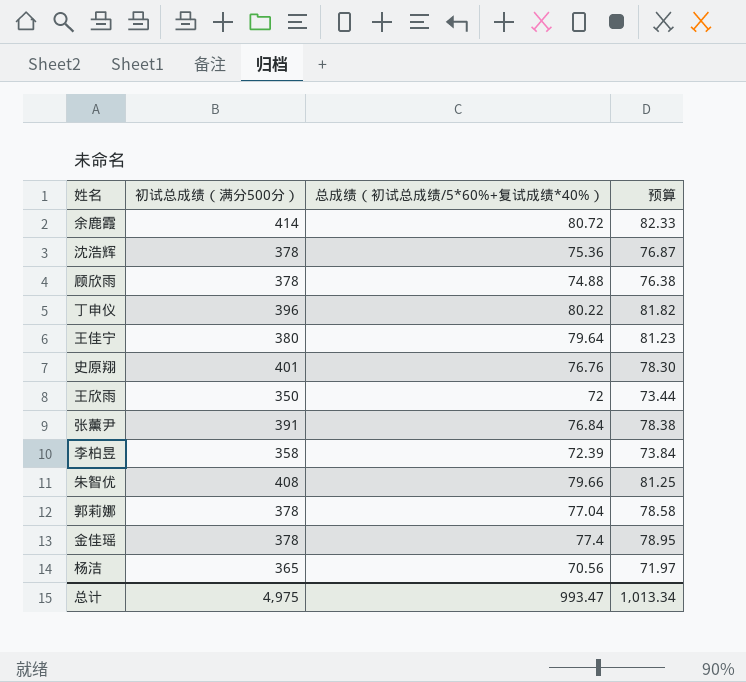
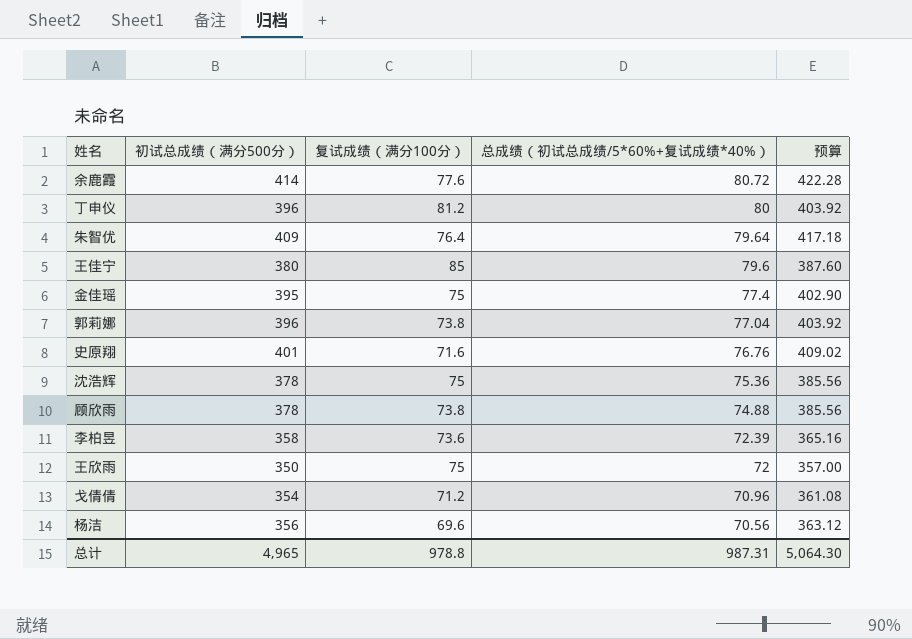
row order: none -> 总成绩（初试总成绩/5*60%+复试成绩*40%） descending
column 复试成绩（满分100分） | position: none -> 3
column 预算 | formula: [总成绩（初试总成绩/5*60%+复试成绩*40%）] * 1.02 -> [初试总成绩（满分500分）] * 1.02
row 张薰尹: 391 | 76.84 | 78.38 -> none
丁申仪 | 总成绩（初试总成绩/5*60%+复试成绩*40%）: 80.22 -> 80
朱智优 | 初试总成绩（满分500分）: 408 -> 409
朱智优 | 总成绩（初试总成绩/5*60%+复试成绩*40%）: 79.66 -> 79.64
王佳宁 | 总成绩（初试总成绩/5*60%+复试成绩*40%）: 79.64 -> 79.6
金佳瑶 | 初试总成绩（满分500分）: 378 -> 395
郭莉娜 | 初试总成绩（满分500分）: 378 -> 396
row 戈倩倩: none -> 354 | 71.2 | 70.96 | 361.08
杨洁 | 初试总成绩（满分500分）: 365 -> 356
总计 | 初试总成绩（满分500分）: 4,975 -> 4,965
总计 | 总成绩（初试总成绩/5*60%+复试成绩*40%）: 993.47 -> 987.31
总计 | 预算: 1,013.34 -> 5,064.30

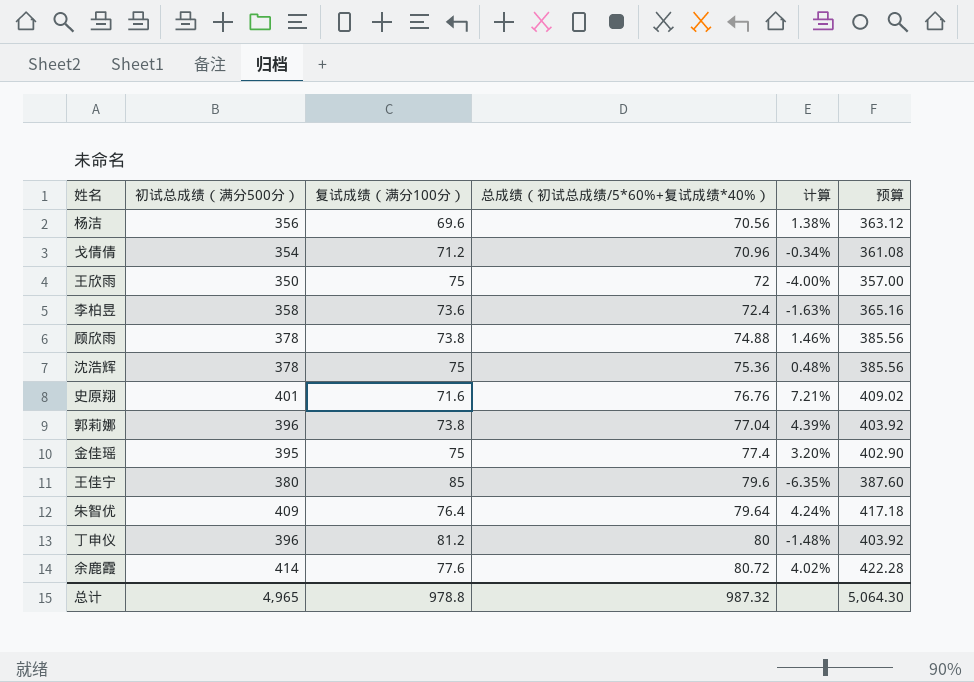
row order: 总成绩（初试总成绩/5*60%+复试成绩*40%） descending -> 总成绩（初试总成绩/5*60%+复试成绩*40%） ascending
column 计算 | formula: none -> ([总成绩（初试总成绩/5*60%+复试成绩*40%）] - [复试成绩（满分100分）]) / [复试成绩（满分100分）]
李柏昱 | 总成绩（初试总成绩/5*60%+复试成绩*40%）: 72.39 -> 72.4
总计 | 总成绩（初试总成绩/5*60%+复试成绩*40%）: 987.31 -> 987.32

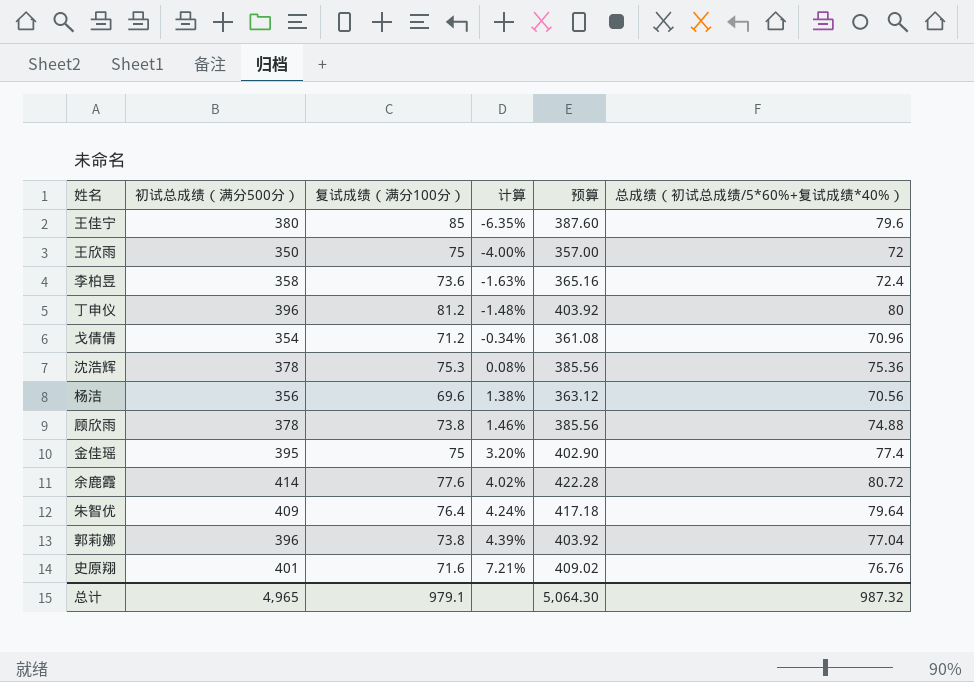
row order: 总成绩（初试总成绩/5*60%+复试成绩*40%） ascending -> 计算 ascending
column 总成绩（初试总成绩/5*60%+复试成绩*40%） | position: 4 -> 6
沈浩辉 | 复试成绩（满分100分）: 75 -> 75.3
沈浩辉 | 计算: 0.48% -> 0.08%
总计 | 复试成绩（满分100分）: 978.8 -> 979.1

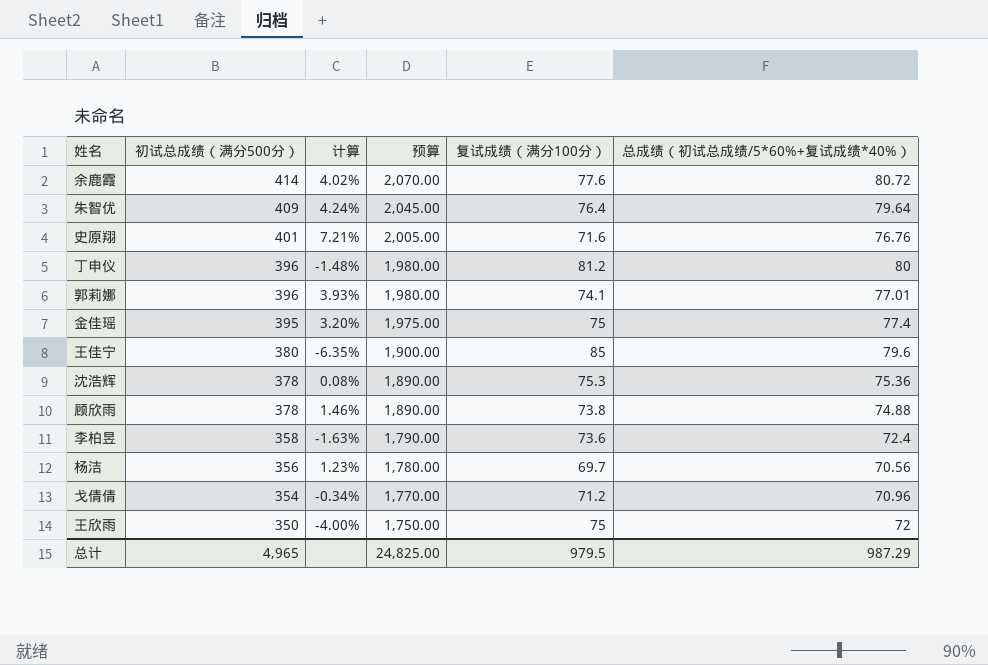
row order: 计算 ascending -> 初试总成绩（满分500分） descending
column 预算 | formula: [初试总成绩（满分500分）] * 1.02 -> [初试总成绩（满分500分）] * 5
column 复试成绩（满分100分） | position: 3 -> 5
郭莉娜 | 计算: 4.39% -> 3.93%
郭莉娜 | 复试成绩（满分100分）: 73.8 -> 74.1
郭莉娜 | 总成绩（初试总成绩/5*60%+复试成绩*40%）: 77.04 -> 77.01
杨洁 | 计算: 1.38% -> 1.23%
杨洁 | 复试成绩（满分100分）: 69.6 -> 69.7
总计 | 预算: 5,064.30 -> 24,825.00
总计 | 复试成绩（满分100分）: 979.1 -> 979.5
总计 | 总成绩（初试总成绩/5*60%+复试成绩*40%）: 987.32 -> 987.29

